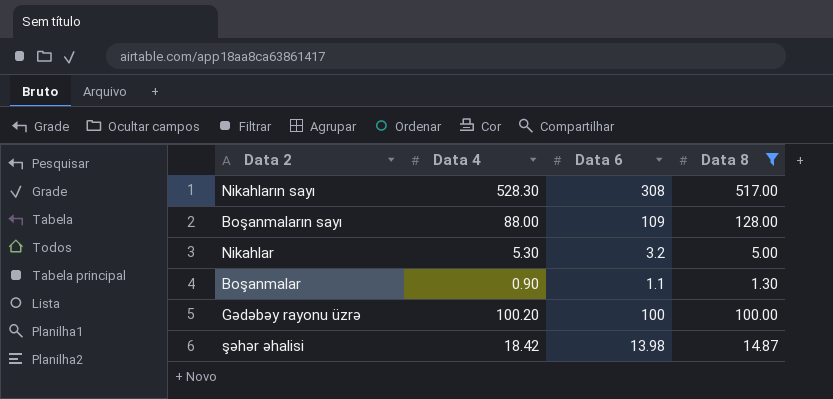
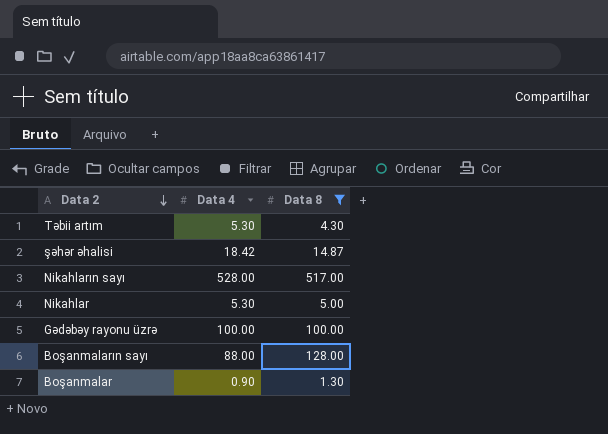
row order: none -> Data 2 descending
column Data 6 | position: 3 -> none
row Təbii artım: none -> 5.30 | 4.30
Nikahların sayı | Data 4: 528.30 -> 528.00
Gәdәbәy rayonu üzrə | Data 4: 100.20 -> 100.00

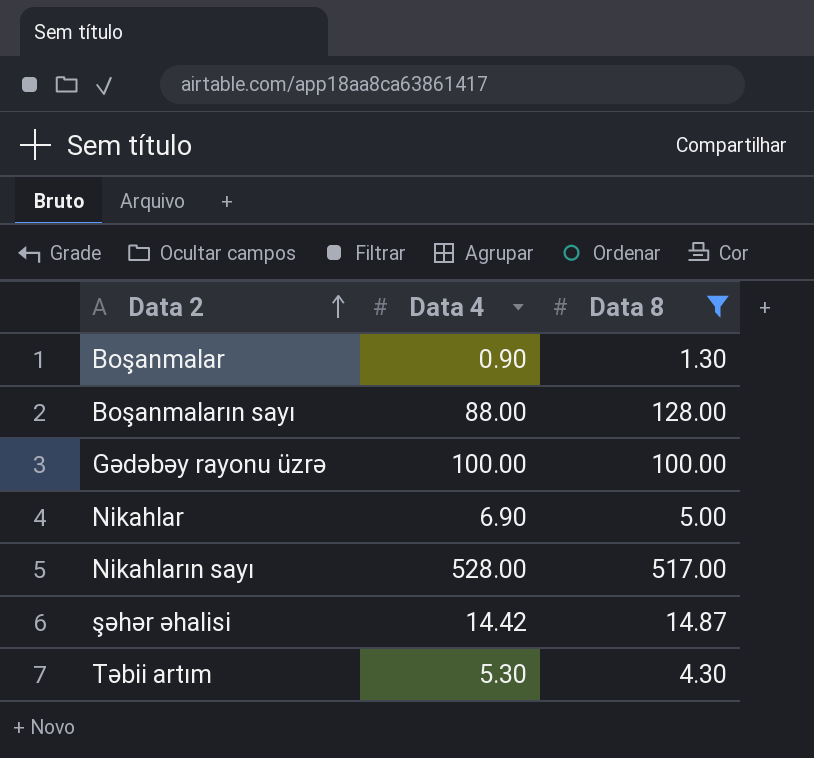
row order: Data 2 descending -> Data 2 ascending
Nikahlar | Data 4: 5.30 -> 6.90
şəhər əhalisi | Data 4: 18.42 -> 14.42

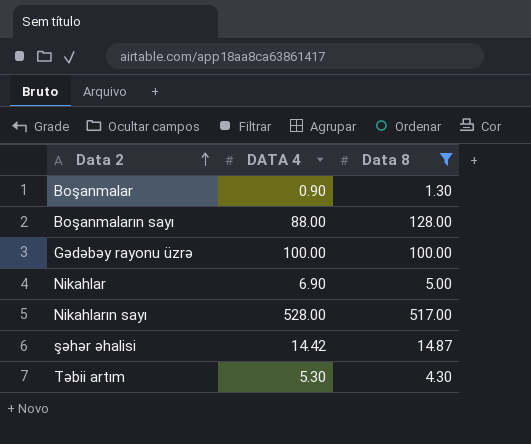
column name: Data 4 -> DATA 4

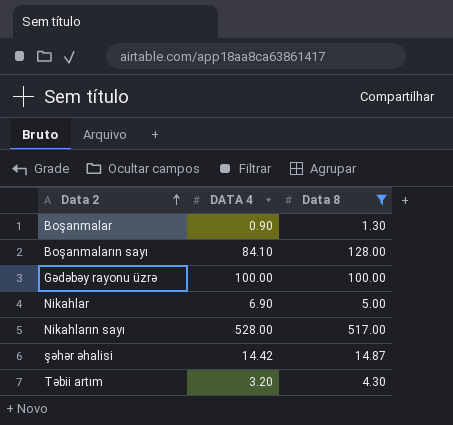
Boşanmaların sayı | DATA 4: 88.00 -> 84.10
Təbii artım | DATA 4: 5.30 -> 3.20

